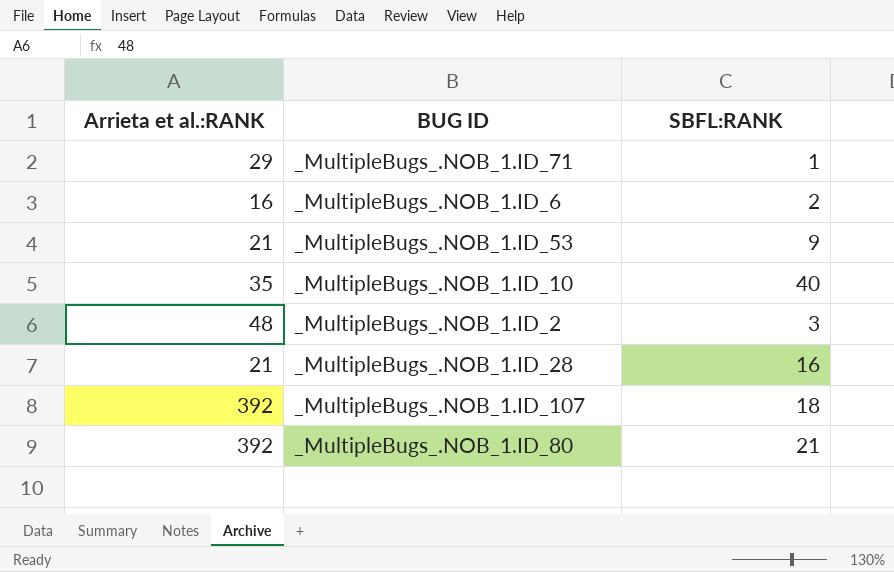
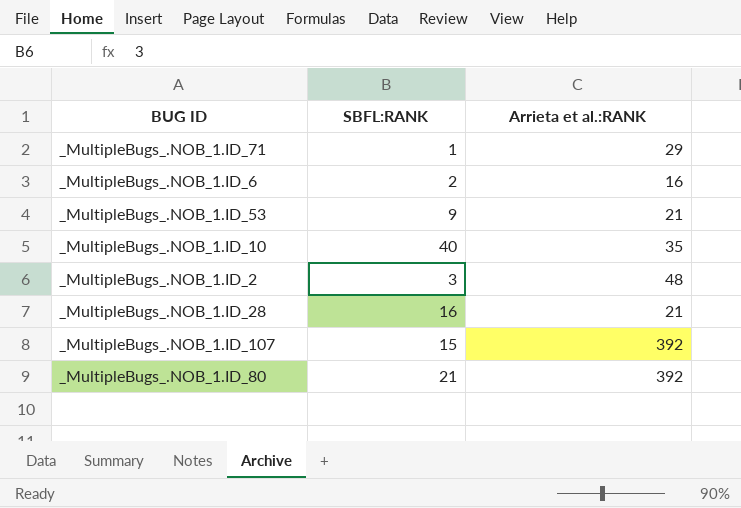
column Arrieta et al.:RANK | position: 1 -> 3
_MultipleBugs_.NOB_1.ID_107 | SBFL:RANK: 18 -> 15

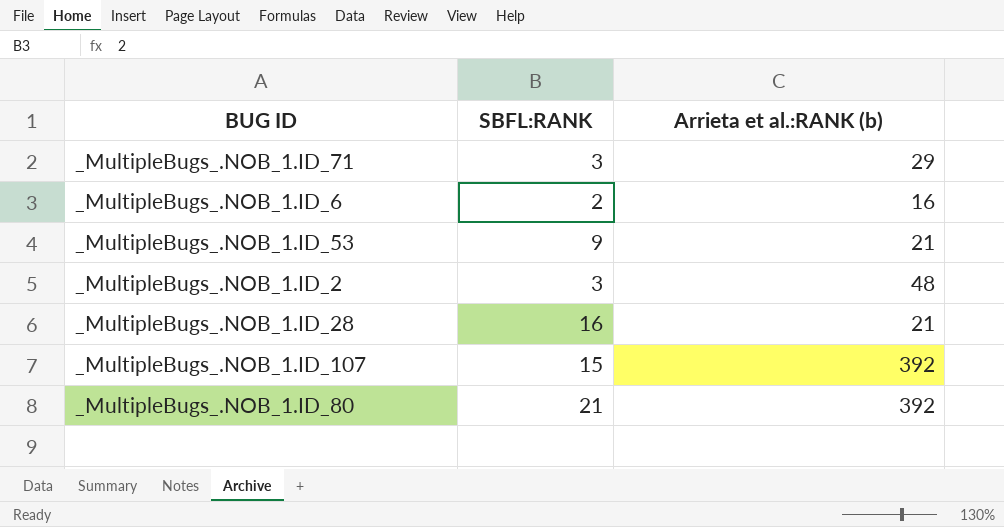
column name: Arrieta et al.:RANK -> Arrieta et al.:RANK (b)
row _MultipleBugs_.NOB_1.ID_10: 40 | 35 -> none
_MultipleBugs_.NOB_1.ID_71 | SBFL:RANK: 1 -> 3

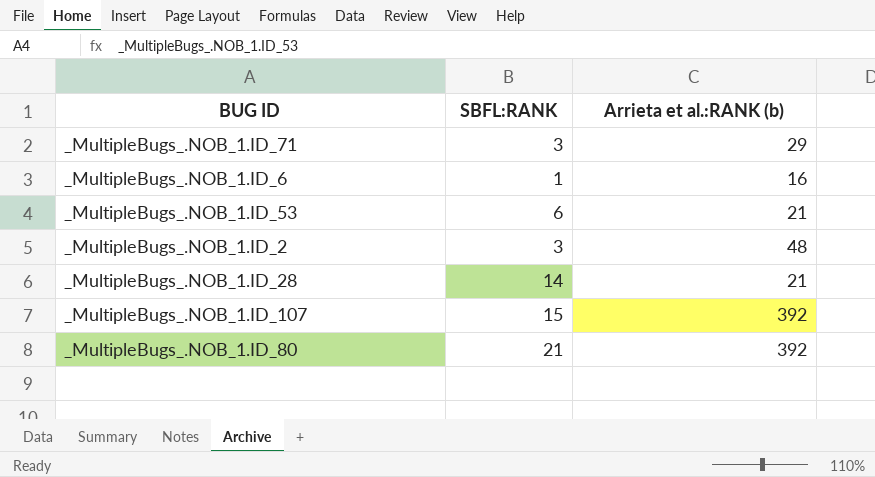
_MultipleBugs_.NOB_1.ID_6 | SBFL:RANK: 2 -> 1
_MultipleBugs_.NOB_1.ID_53 | SBFL:RANK: 9 -> 6
_MultipleBugs_.NOB_1.ID_28 | SBFL:RANK: 16 -> 14

